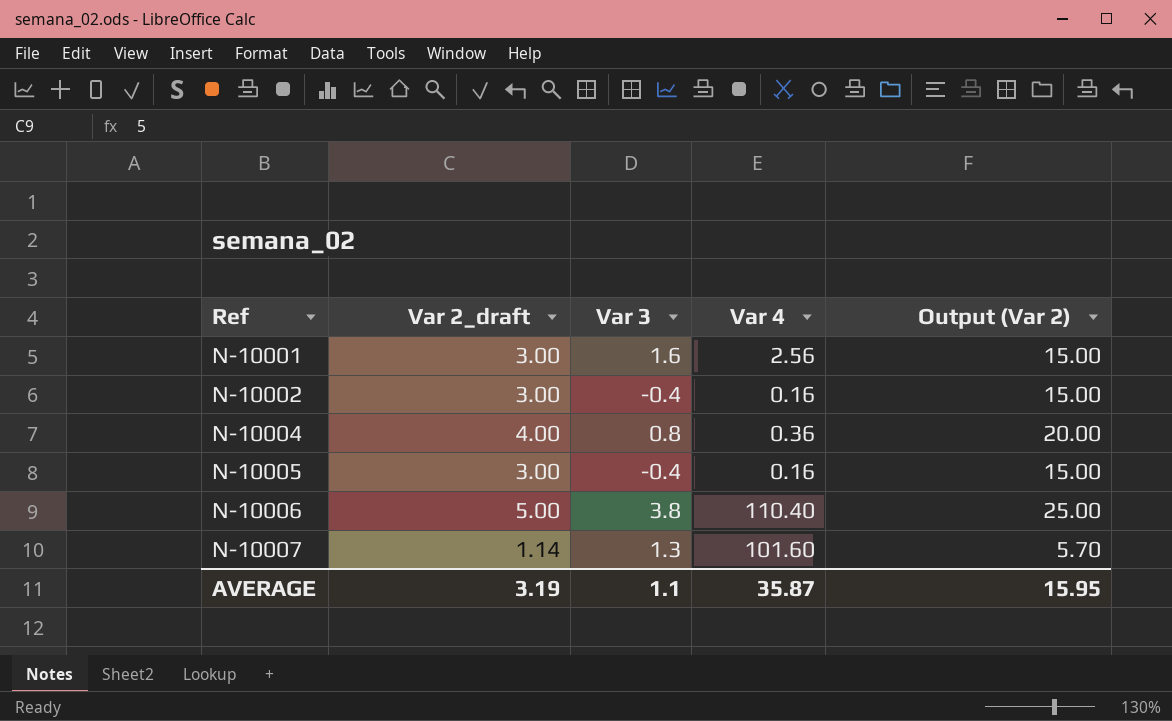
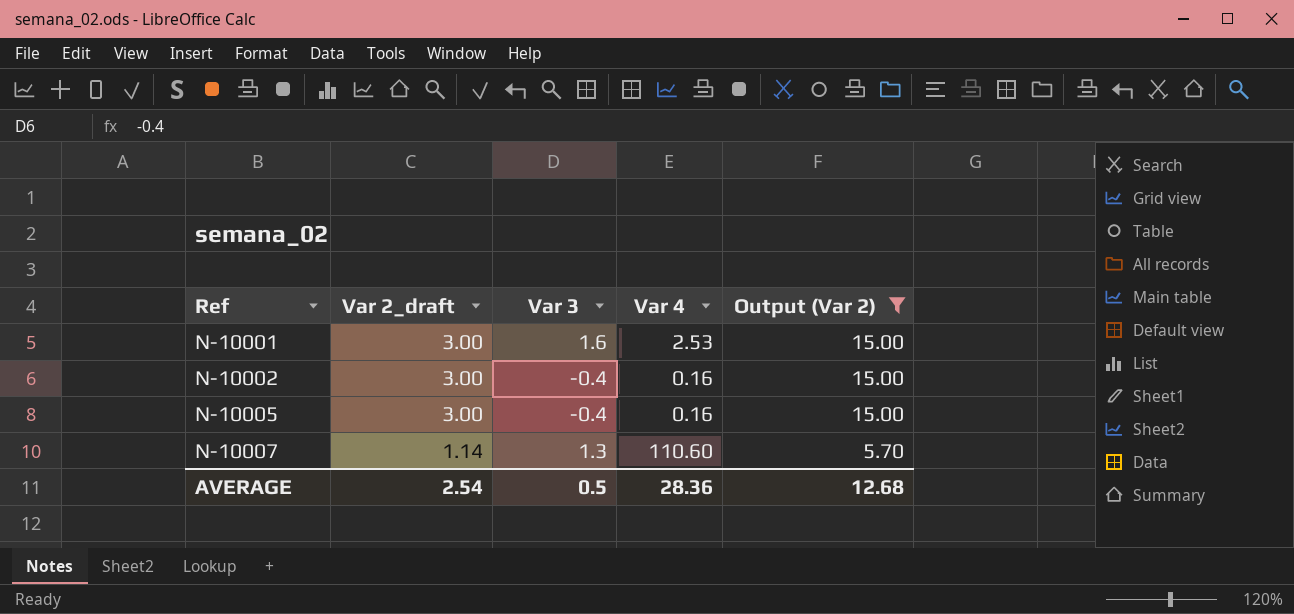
filter: none -> Output (Var 2) <= 15.00
N-10001 | Var 4: 2.56 -> 2.53
N-10007 | Var 4: 101.60 -> 110.60
AVERAGE | Var 2_draft: 3.19 -> 2.54
AVERAGE | Var 3: 1.1 -> 0.5
AVERAGE | Var 4: 35.87 -> 28.36
AVERAGE | Output (Var 2): 15.95 -> 12.68

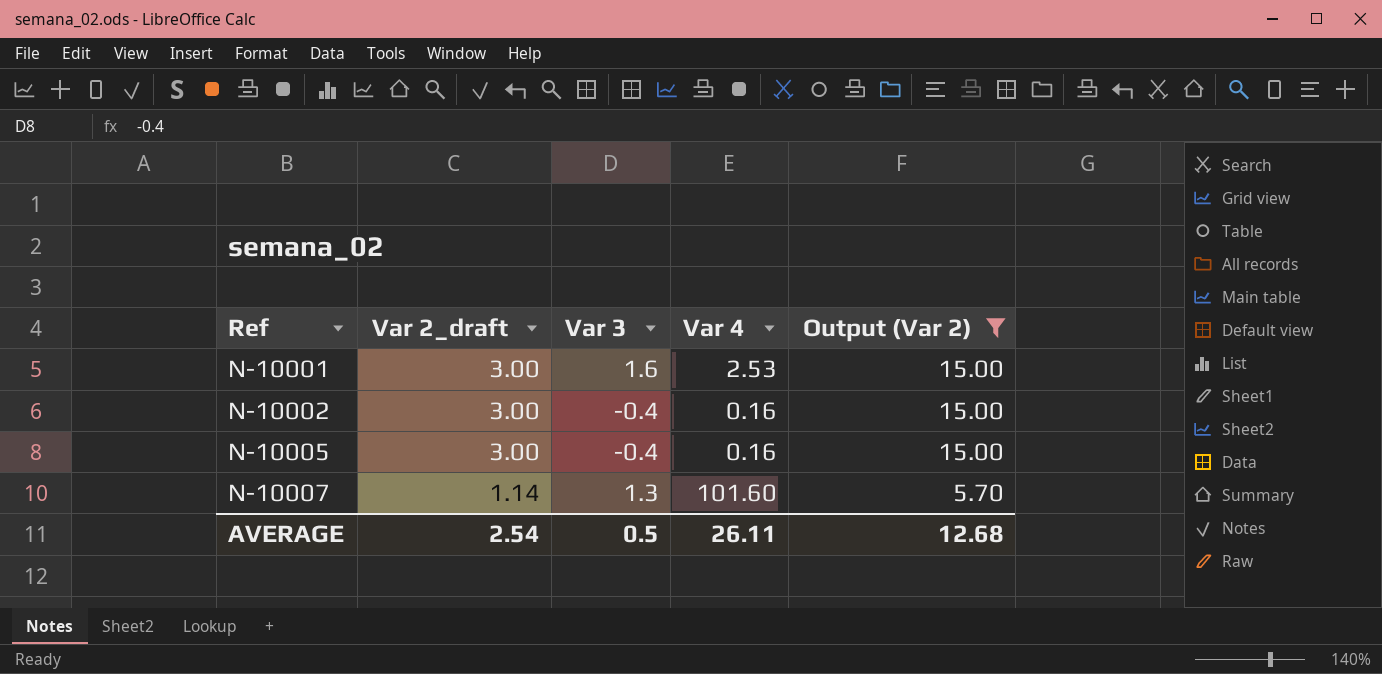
N-10007 | Var 4: 110.60 -> 101.60
AVERAGE | Var 4: 28.36 -> 26.11

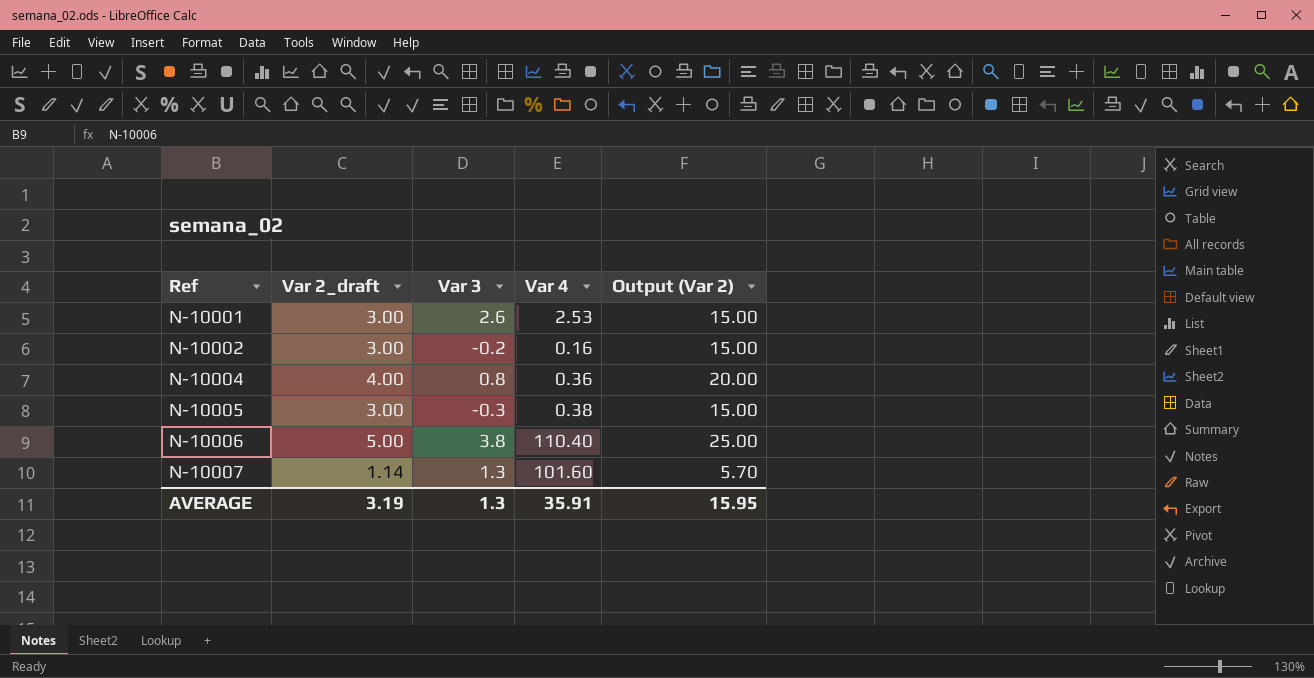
filter: Output (Var 2) <= 15.00 -> none
N-10001 | Var 3: 1.6 -> 2.6
N-10002 | Var 3: -0.4 -> -0.2
N-10005 | Var 3: -0.4 -> -0.3
N-10005 | Var 4: 0.16 -> 0.38
AVERAGE | Var 2_draft: 2.54 -> 3.19
AVERAGE | Var 3: 0.5 -> 1.3
AVERAGE | Var 4: 26.11 -> 35.91
AVERAGE | Output (Var 2): 12.68 -> 15.95

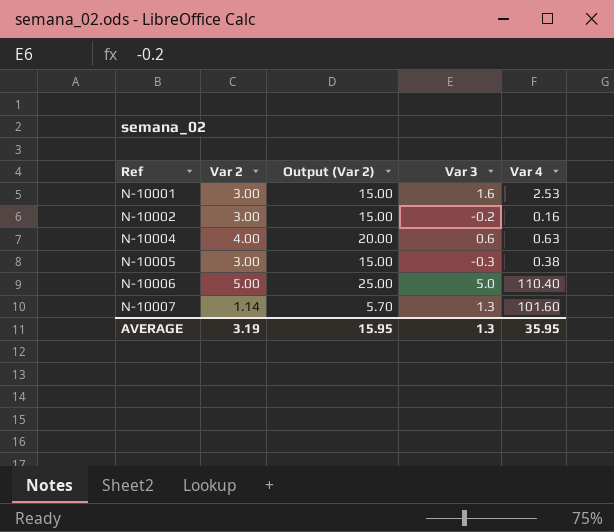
column name: Var 2_draft -> Var 2
column Output (Var 2) | position: 5 -> 3
N-10001 | Var 3: 2.6 -> 1.6
N-10004 | Var 3: 0.8 -> 0.6
N-10004 | Var 4: 0.36 -> 0.63
N-10006 | Var 3: 3.8 -> 5.0
AVERAGE | Var 4: 35.91 -> 35.95

